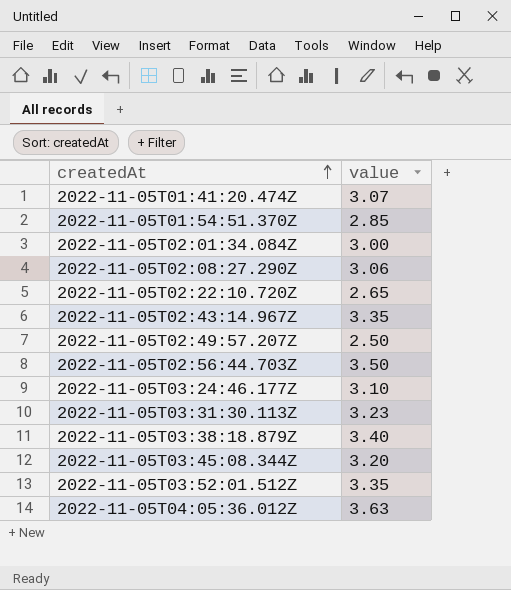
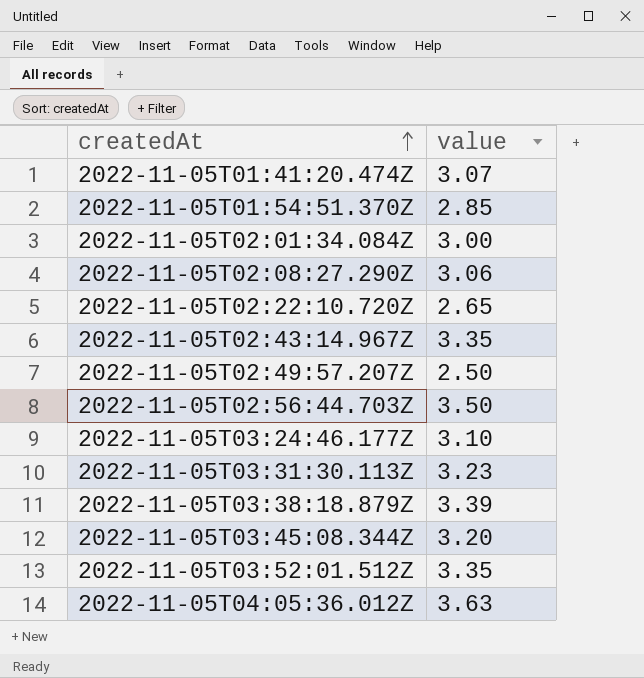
2022-11-05T03:38:18.879Z | value: 3.40 -> 3.39

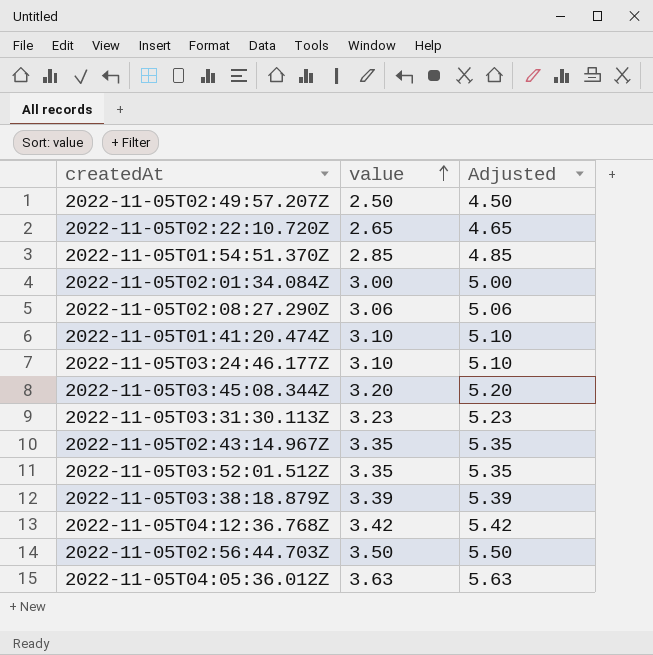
row order: createdAt ascending -> value ascending
column Adjusted | formula: none -> [value] + 2
2022-11-05T01:41:20.474Z | value: 3.07 -> 3.10
row 2022-11-05T04:12:36.768Z: none -> 3.42 | 5.42

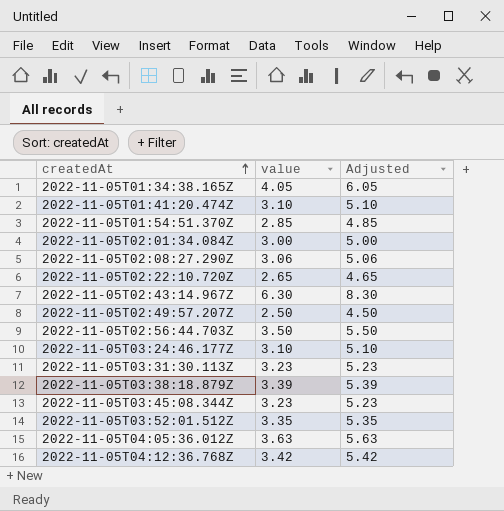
row order: value ascending -> createdAt ascending
row 2022-11-05T01:34:38.165Z: none -> 4.05 | 6.05
2022-11-05T02:43:14.967Z | value: 3.35 -> 6.30
2022-11-05T02:43:14.967Z | Adjusted: 5.35 -> 8.30
2022-11-05T03:45:08.344Z | value: 3.20 -> 3.23
2022-11-05T03:45:08.344Z | Adjusted: 5.20 -> 5.23

